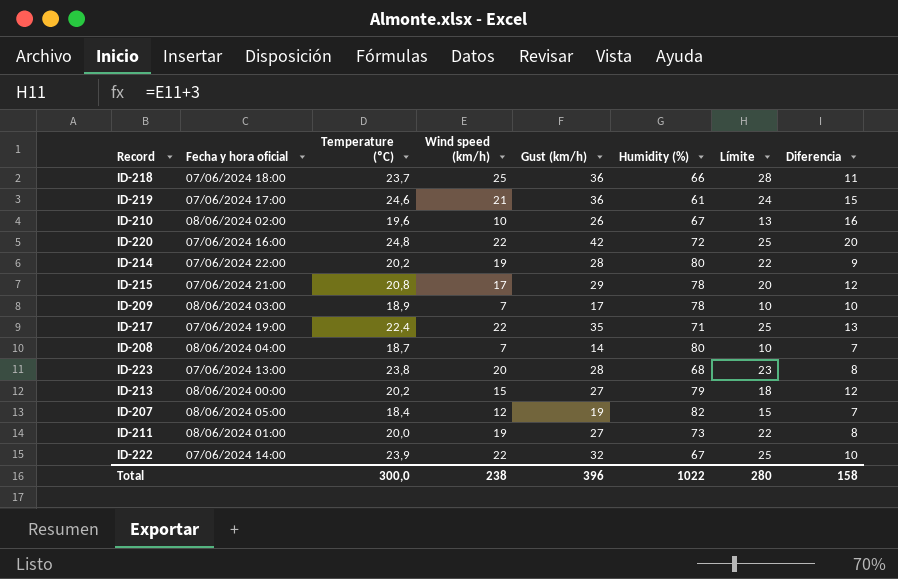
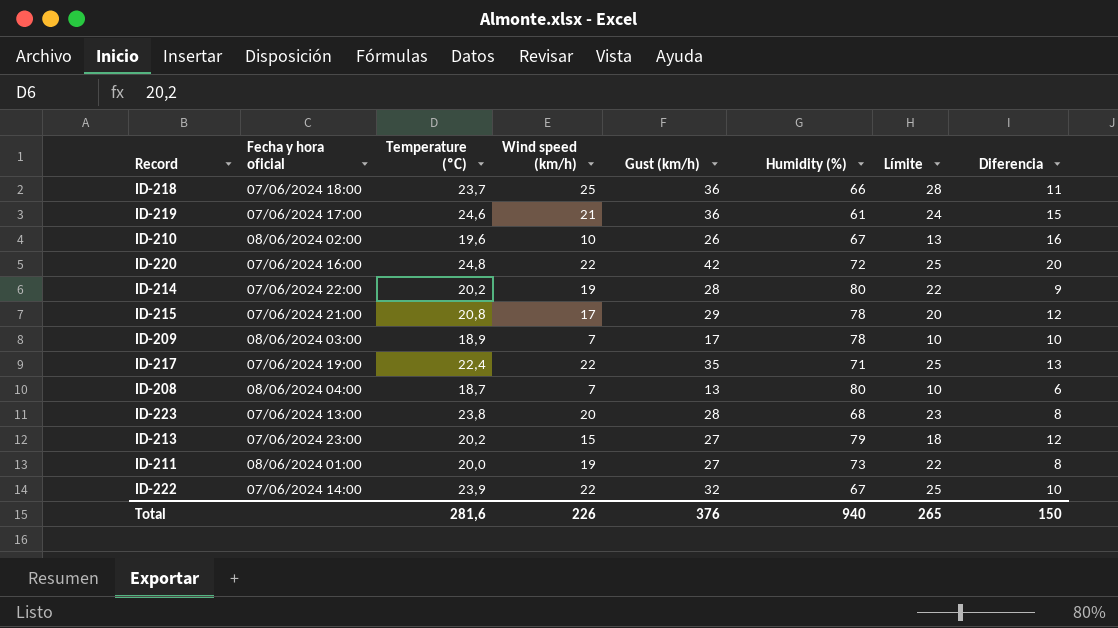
row ID-207: 08/06/2024 05:00 | 18,4 | 12 | 19 | 82 | 15 | 7 -> none
ID-208 | Gust (km/h): 14 -> 13
ID-208 | Diferencia: 7 -> 6
ID-213 | Fecha y hora oficial: 08/06/2024 00:00 -> 07/06/2024 23:00
Total | Temperature (ºC): 300,0 -> 281,6
Total | Wind speed (km/h): 238 -> 226
Total | Gust (km/h): 396 -> 376
Total | Humidity (%): 1022 -> 940
Total | Límite: 280 -> 265
Total | Diferencia: 158 -> 150

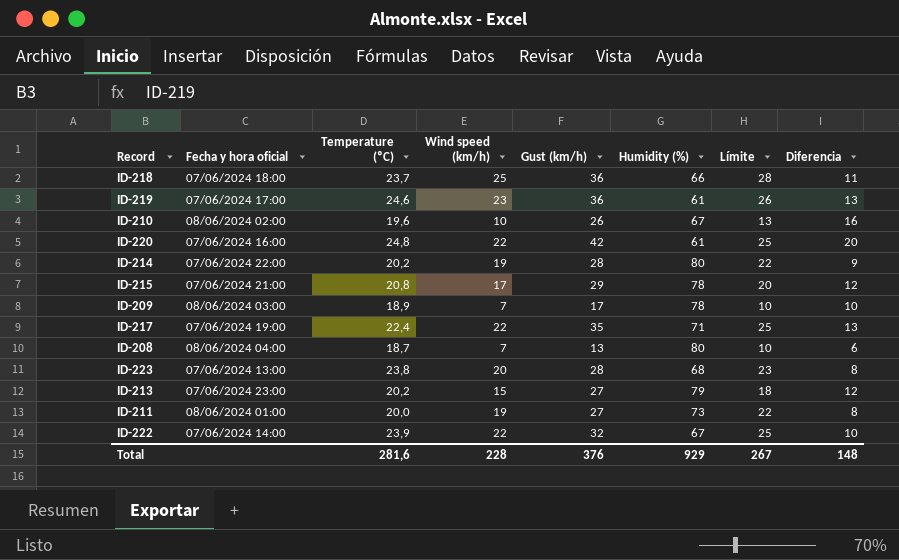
ID-219 | Wind speed (km/h): 21 -> 23
ID-219 | Límite: 24 -> 26
ID-219 | Diferencia: 15 -> 13
ID-220 | Humidity (%): 72 -> 61
Total | Wind speed (km/h): 226 -> 228
Total | Humidity (%): 940 -> 929
Total | Límite: 265 -> 267
Total | Diferencia: 150 -> 148

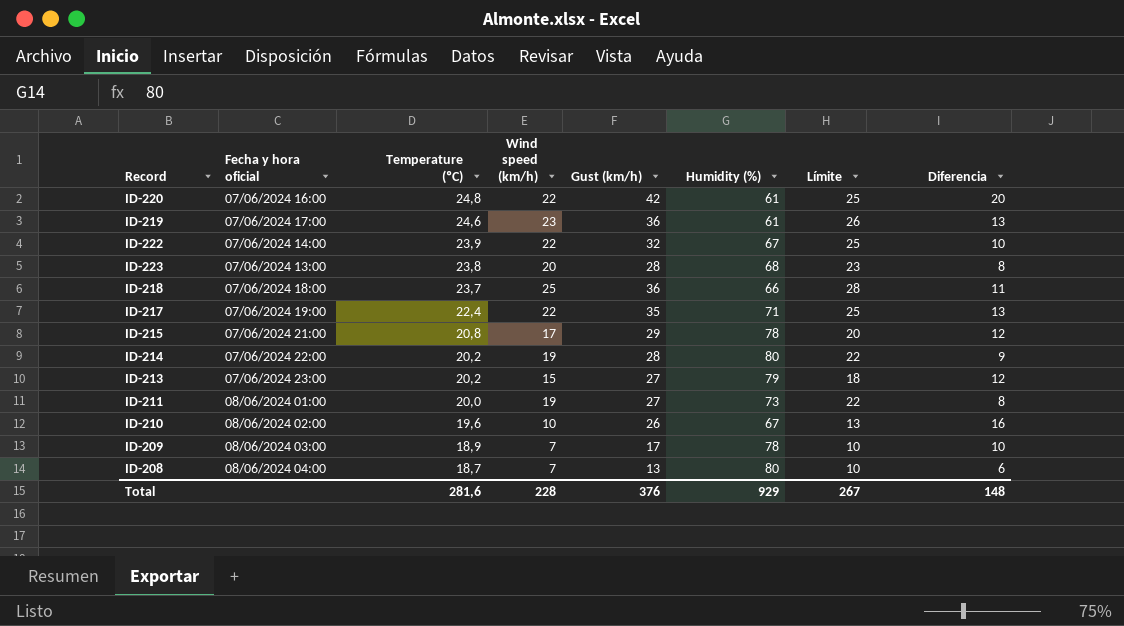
row order: none -> Temperature (ºC) descending

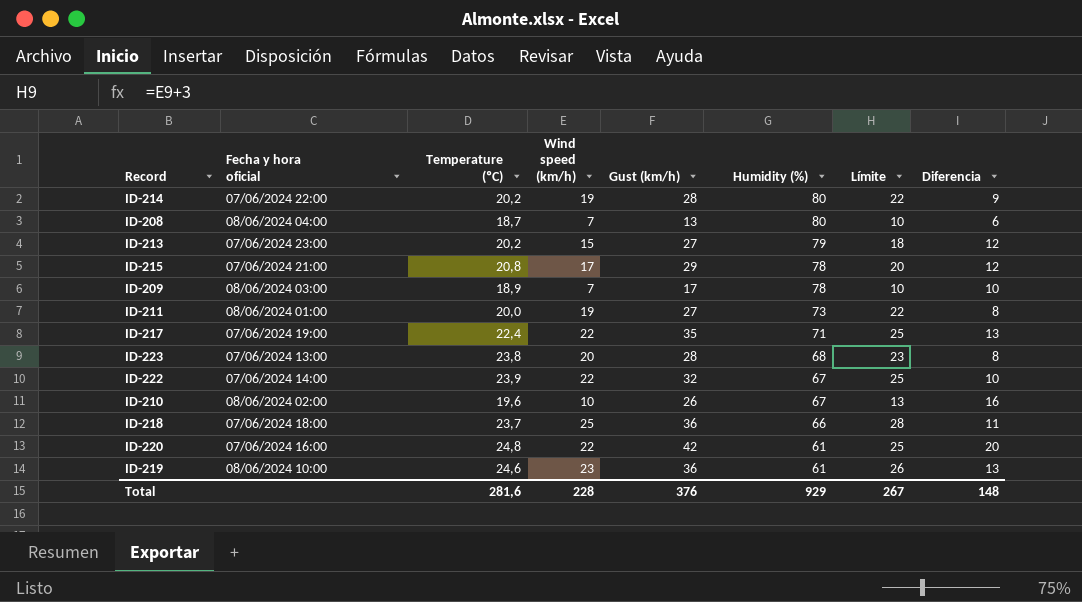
row order: Temperature (ºC) descending -> Humidity (%) descending
ID-219 | Fecha y hora oficial: 07/06/2024 17:00 -> 08/06/2024 10:00

